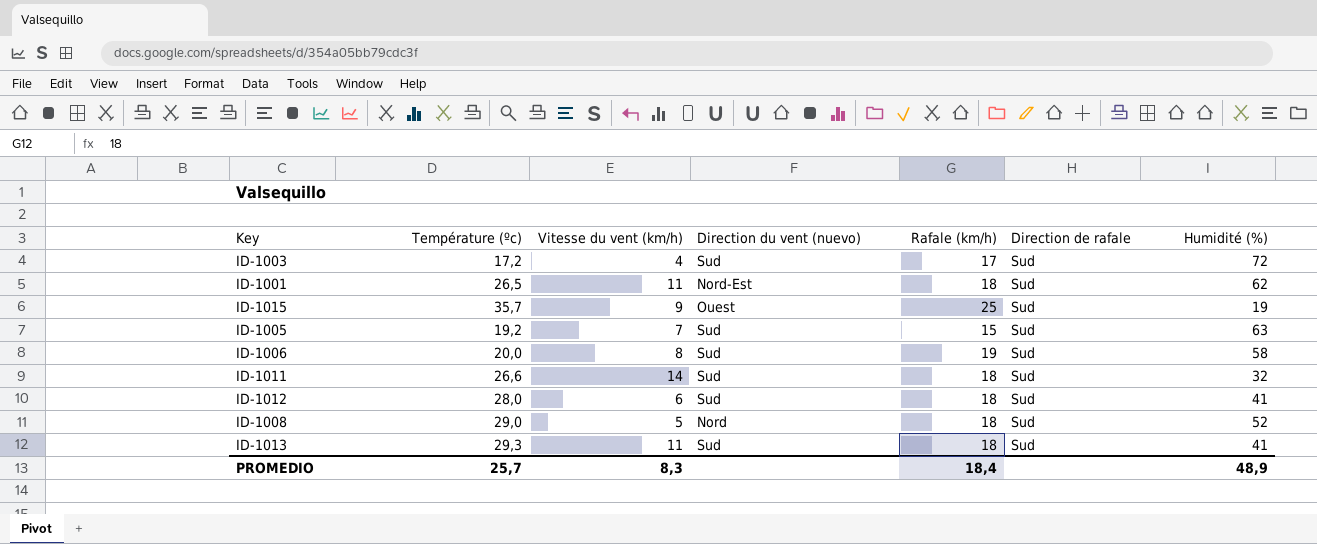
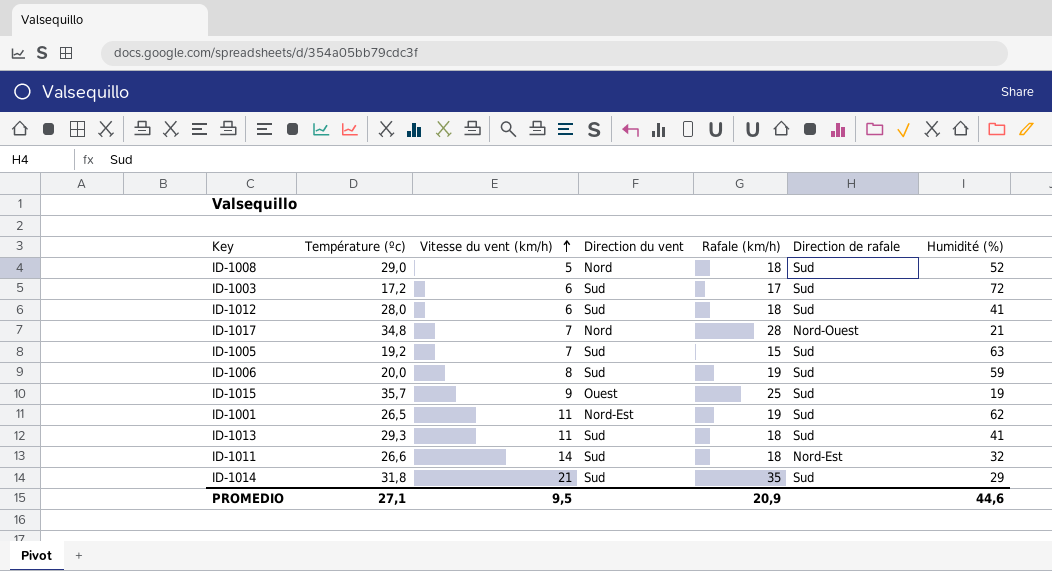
row order: none -> Vitesse du vent (km/h) ascending
column name: Direction du vent (nuevo) -> Direction du vent
ID-1003 | Vitesse du vent (km/h): 4 -> 6
row ID-1017: none -> 34,8 | 7 | Nord | 28 | Nord-Ouest | 21
ID-1006 | Humidité (%): 58 -> 59
ID-1001 | Rafale (km/h): 18 -> 19
ID-1011 | Direction de rafale: Sud -> Nord-Est
row ID-1014: none -> 31,8 | 21 | Sud | 35 | Sud | 29
PROMEDIO | Température (ºc): 25,7 -> 27,1
PROMEDIO | Vitesse du vent (km/h): 8,3 -> 9,5
PROMEDIO | Rafale (km/h): 18,4 -> 20,9
PROMEDIO | Humidité (%): 48,9 -> 44,6

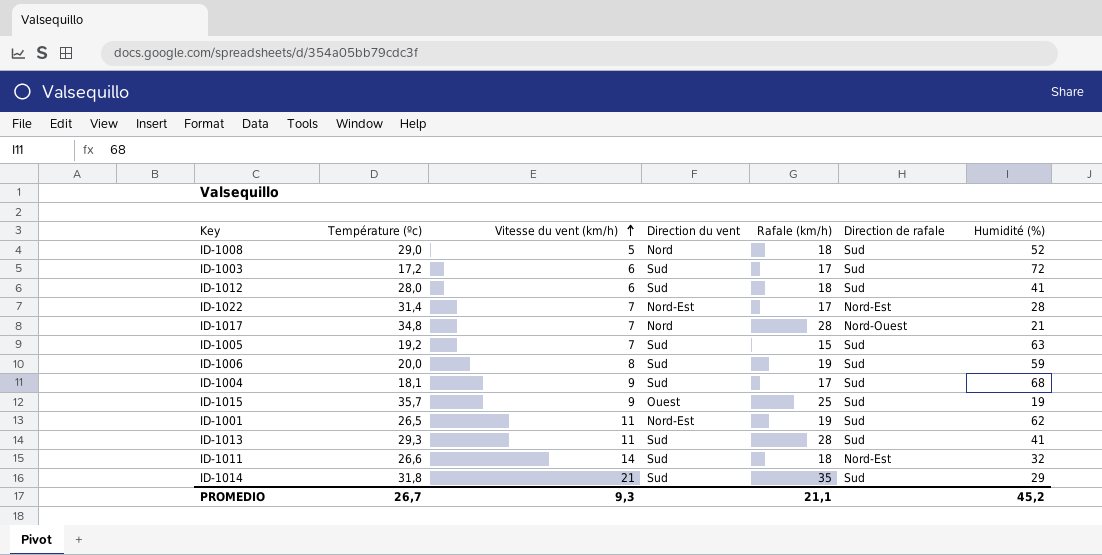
row ID-1022: none -> 31,4 | 7 | Nord-Est | 17 | Nord-Est | 28
row ID-1004: none -> 18,1 | 9 | Sud | 17 | Sud | 68
ID-1013 | Rafale (km/h): 18 -> 28
PROMEDIO | Température (ºc): 27,1 -> 26,7
PROMEDIO | Vitesse du vent (km/h): 9,5 -> 9,3
PROMEDIO | Rafale (km/h): 20,9 -> 21,1
PROMEDIO | Humidité (%): 44,6 -> 45,2

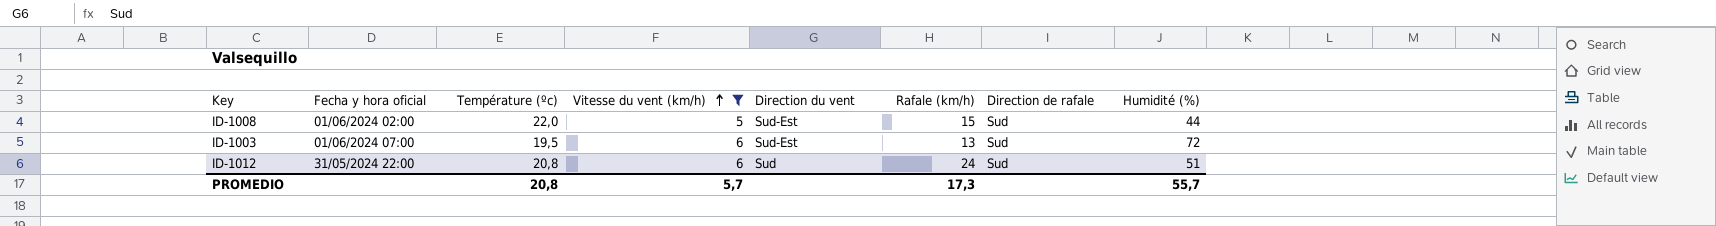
filter: none -> Vitesse du vent (km/h) <= 6
column Fecha y hora oficial | position: none -> 2
ID-1008 | Température (ºc): 29,0 -> 22,0
ID-1008 | Direction du vent: Nord -> Sud-Est
ID-1008 | Rafale (km/h): 18 -> 15
ID-1008 | Humidité (%): 52 -> 44
ID-1003 | Température (ºc): 17,2 -> 19,5
ID-1003 | Direction du vent: Sud -> Sud-Est
ID-1003 | Rafale (km/h): 17 -> 13
ID-1012 | Température (ºc): 28,0 -> 20,8
ID-1012 | Rafale (km/h): 18 -> 24
ID-1012 | Humidité (%): 41 -> 51
PROMEDIO | Température (ºc): 26,7 -> 20,8
PROMEDIO | Vitesse du vent (km/h): 9,3 -> 5,7
PROMEDIO | Rafale (km/h): 21,1 -> 17,3
PROMEDIO | Humidité (%): 45,2 -> 55,7

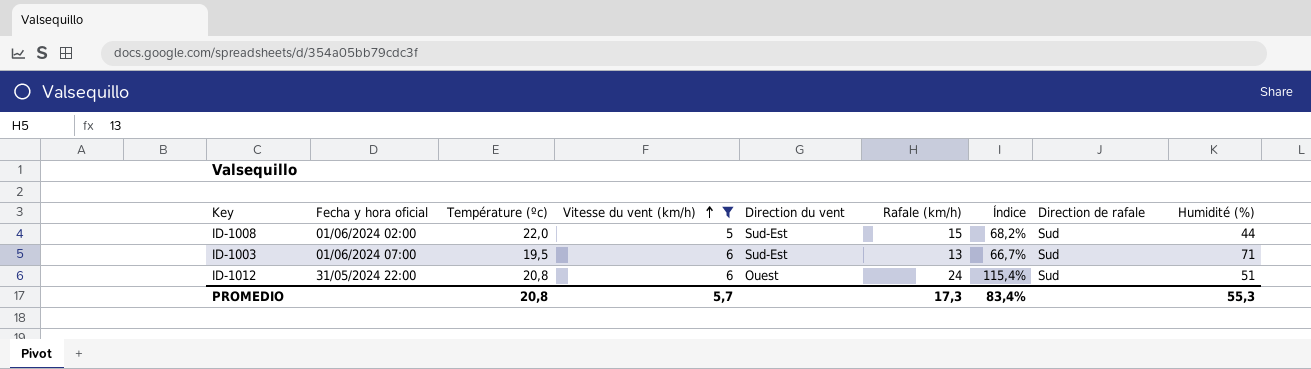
column Índice | formula: none -> [Rafale (km/h)] / [Température (ºc)]
ID-1003 | Humidité (%): 72 -> 71
ID-1012 | Direction du vent: Sud -> Ouest
PROMEDIO | Humidité (%): 55,7 -> 55,3

